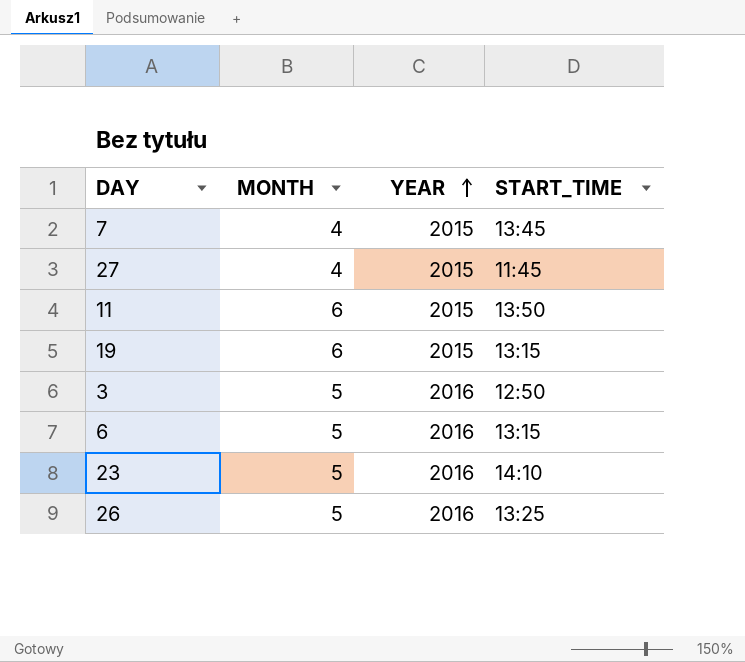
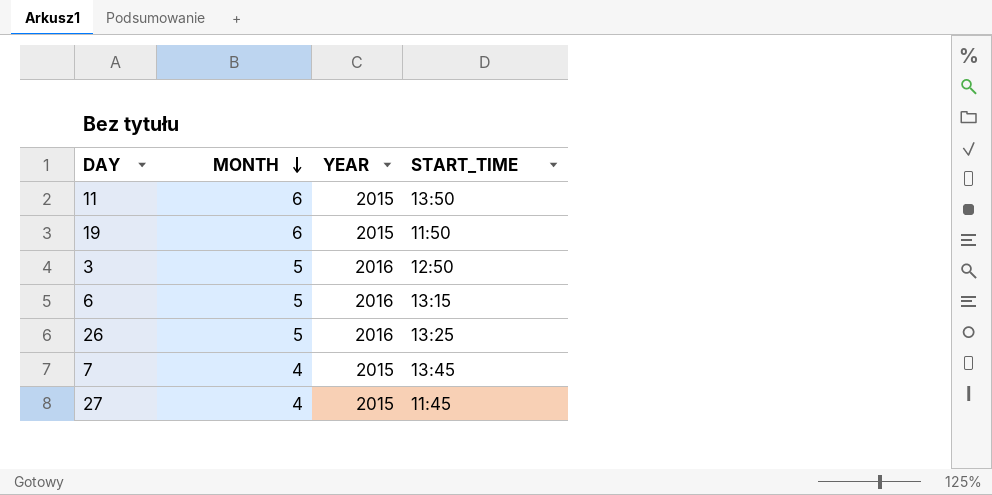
row order: YEAR ascending -> MONTH descending
row 23: 5 | 2016 | 14:10 -> none
19 | START_TIME: 13:15 -> 11:50

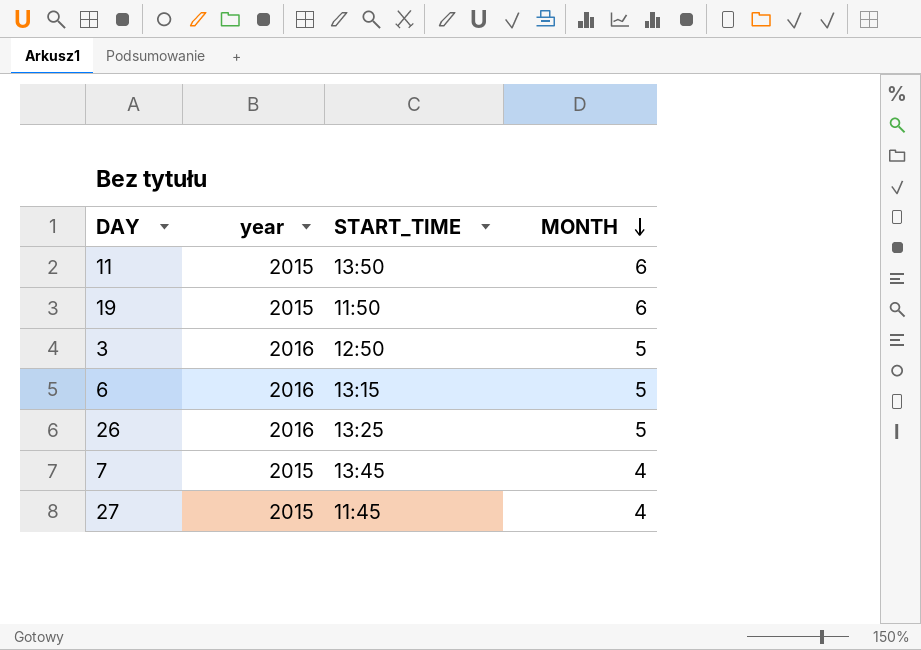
column name: YEAR -> year
column MONTH | position: 2 -> 4

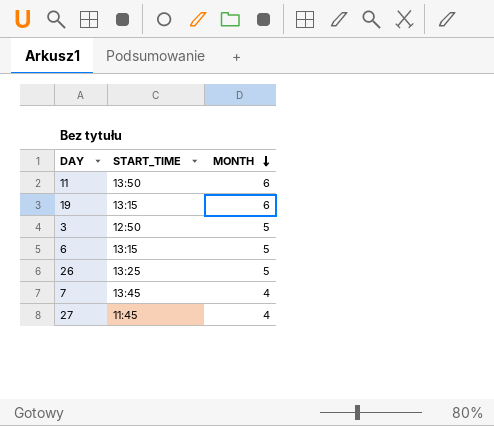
column year | position: 2 -> none
19 | START_TIME: 11:50 -> 13:15

